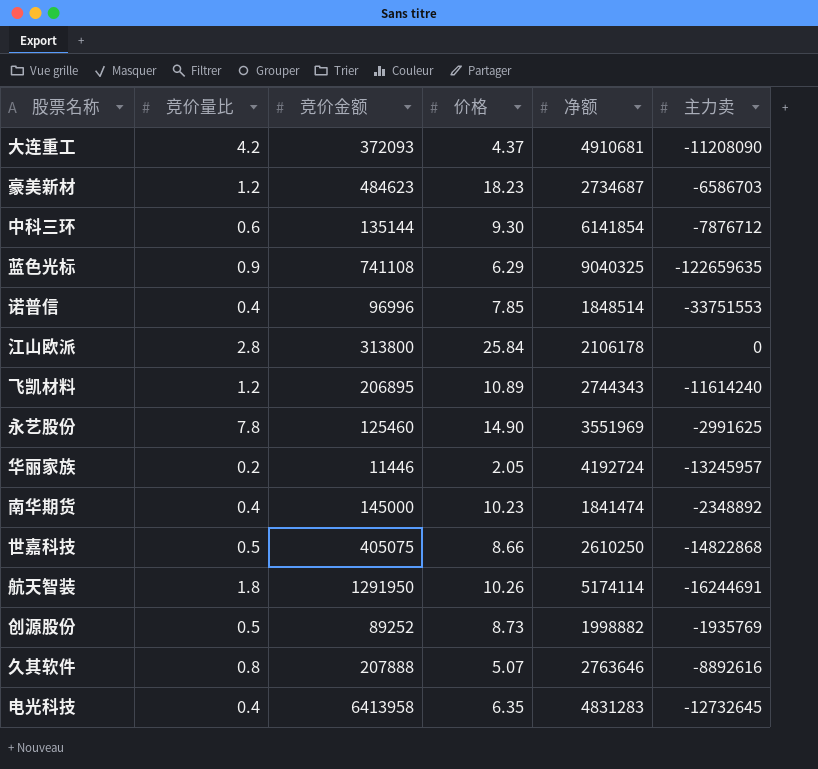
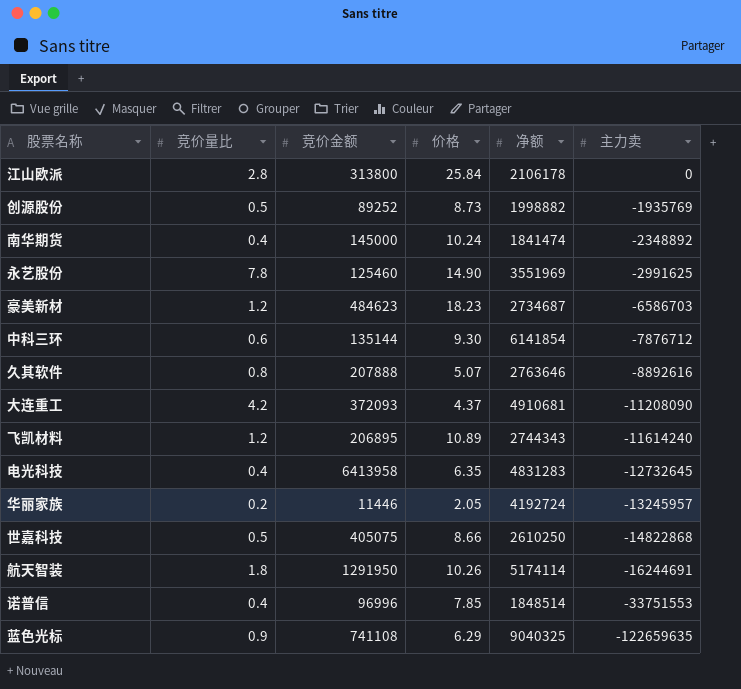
row order: none -> 主力卖 descending
南华期货 | 价格: 10.23 -> 10.24

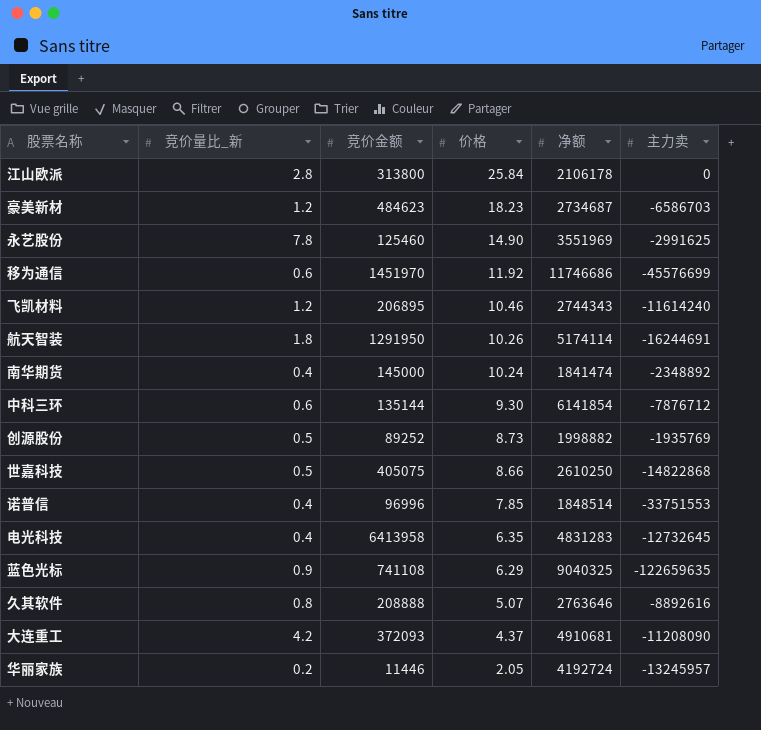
row order: 主力卖 descending -> 价格 descending
column name: 竞价量比 -> 竞价量比_新
row 移为通信: none -> 0.6 | 1451970 | 11.92 | 11746686 | -45576699
飞凯材料 | 价格: 10.89 -> 10.46
久其软件 | 竞价金额: 207888 -> 208888

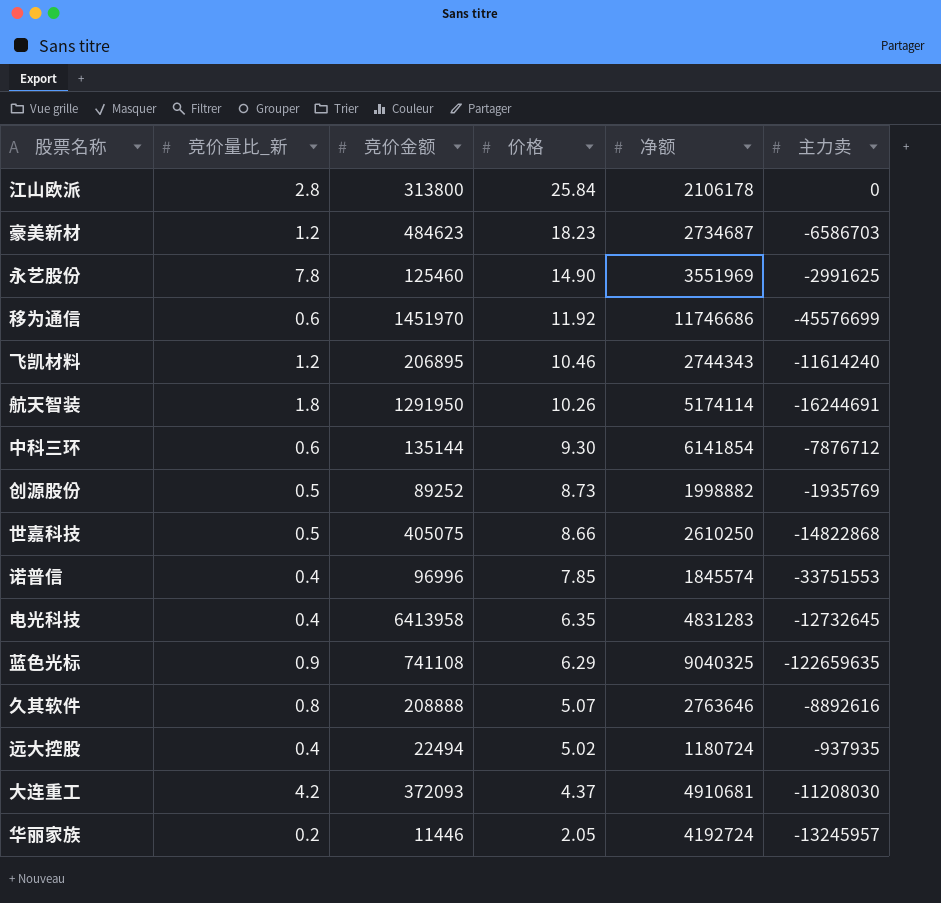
row 南华期货: 0.4 | 145000 | 10.24 | 1841474 | -2348892 -> none
诺普信 | 净额: 1848514 -> 1845574
row 远大控股: none -> 0.4 | 22494 | 5.02 | 1180724 | -937935
大连重工 | 主力卖: -11208090 -> -11208030

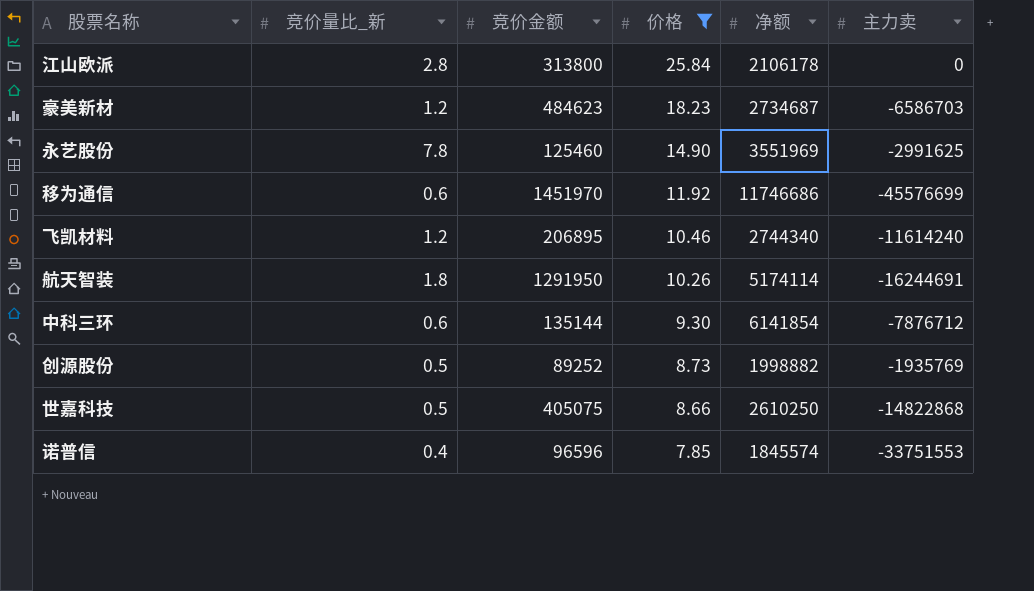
filter: none -> 价格 >= 7.85
飞凯材料 | 净额: 2744343 -> 2744340
诺普信 | 竞价金额: 96996 -> 96596

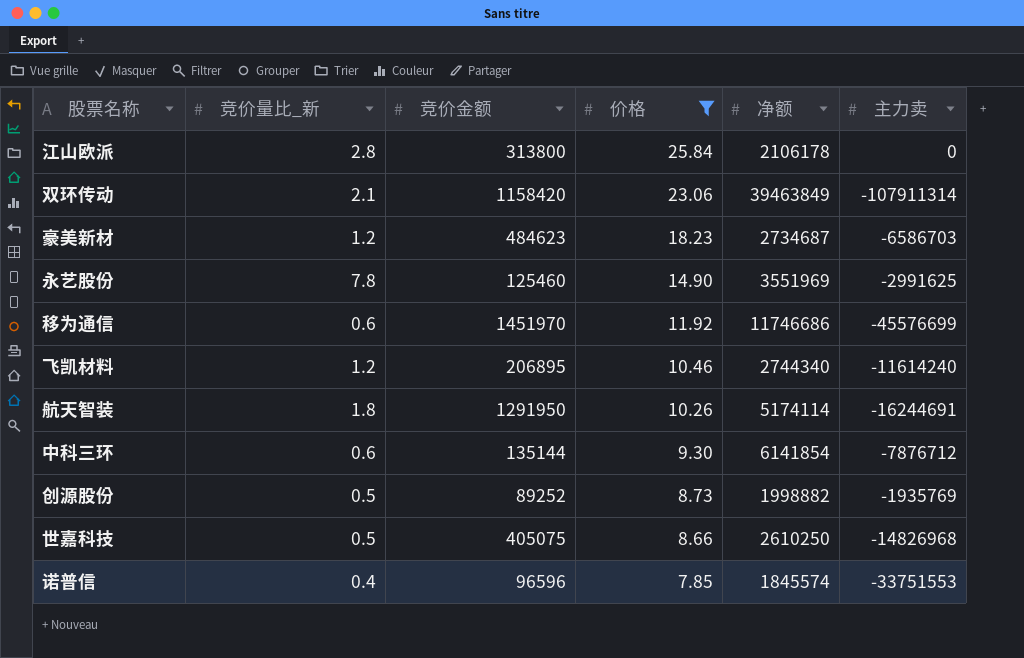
row 双环传动: none -> 2.1 | 1158420 | 23.06 | 39463849 | -107911314
世嘉科技 | 主力卖: -14822868 -> -14826968

